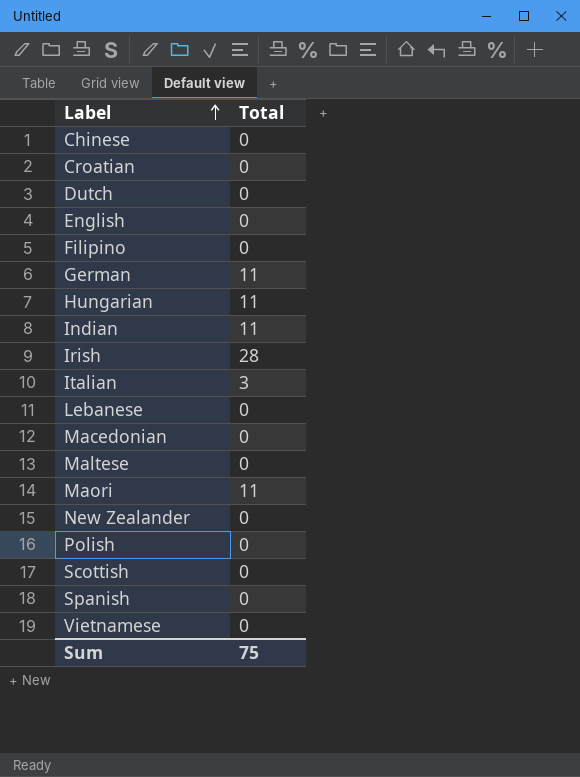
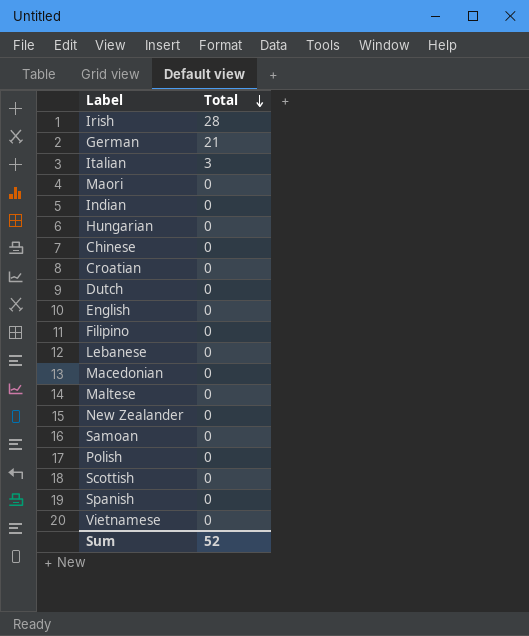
row order: Label ascending -> Total descending
German | Total: 11 -> 21
Maori | Total: 11 -> 0
Indian | Total: 11 -> 0
Hungarian | Total: 11 -> 0
row Samoan: none -> 0
Sum | Total: 75 -> 52

